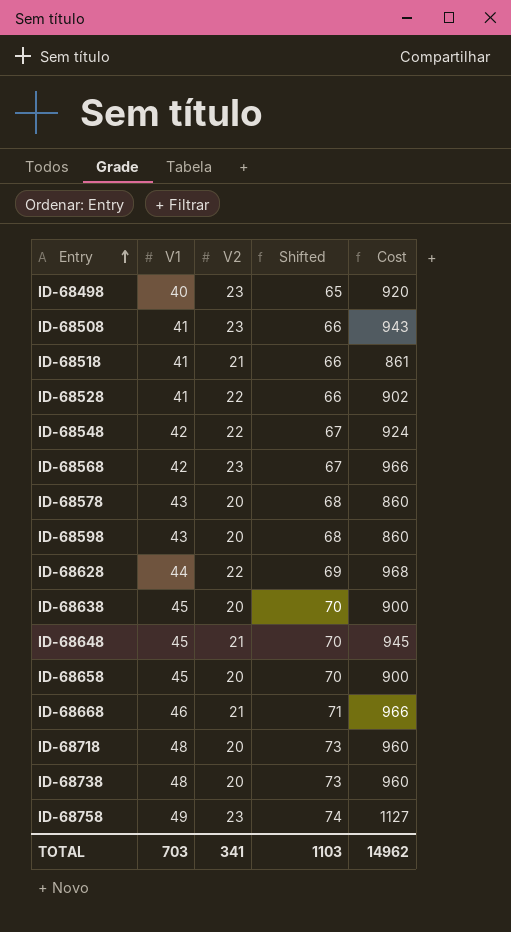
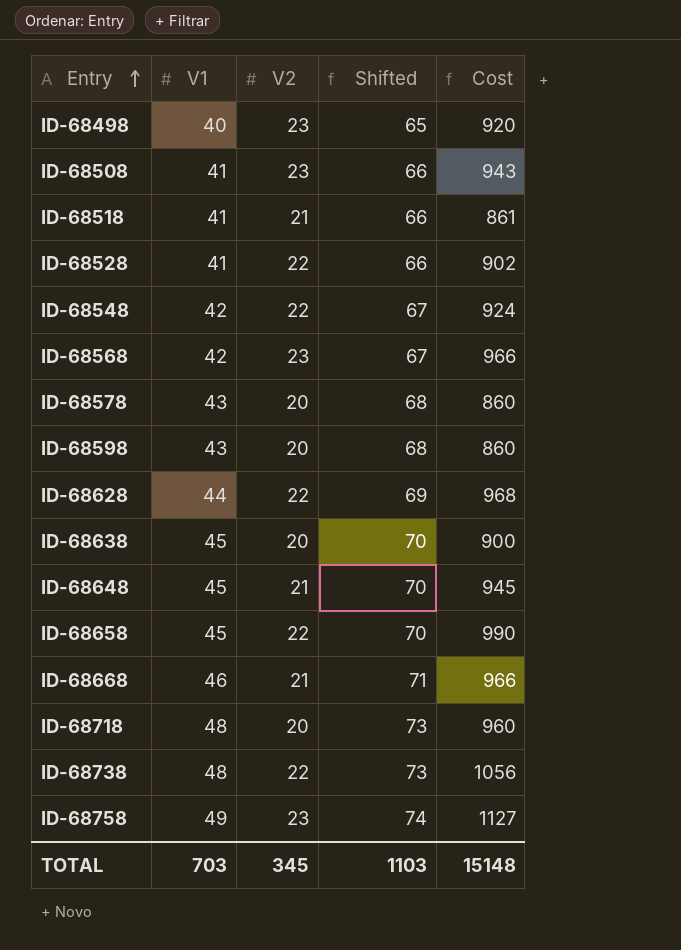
ID-68658 | V2: 20 -> 22
ID-68658 | Cost: 900 -> 990
ID-68738 | V2: 20 -> 22
ID-68738 | Cost: 960 -> 1056
TOTAL | V2: 341 -> 345
TOTAL | Cost: 14962 -> 15148

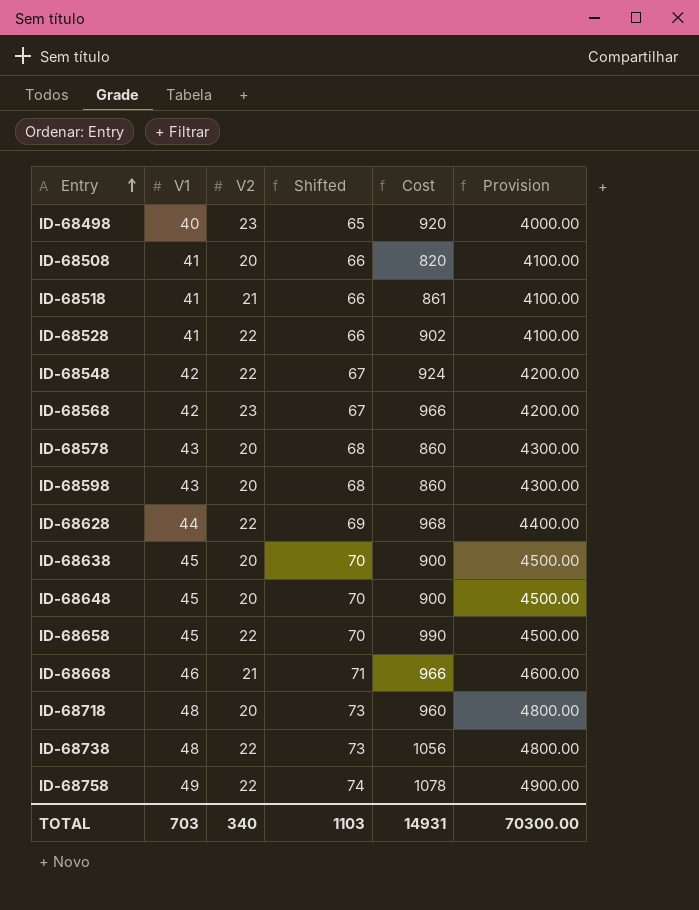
column Provision | formula: none -> [V1] * 100
ID-68508 | V2: 23 -> 20
ID-68508 | Cost: 943 -> 820
ID-68648 | V2: 21 -> 20
ID-68648 | Cost: 945 -> 900
ID-68758 | V2: 23 -> 22
ID-68758 | Cost: 1127 -> 1078
TOTAL | V2: 345 -> 340
TOTAL | Cost: 15148 -> 14931

